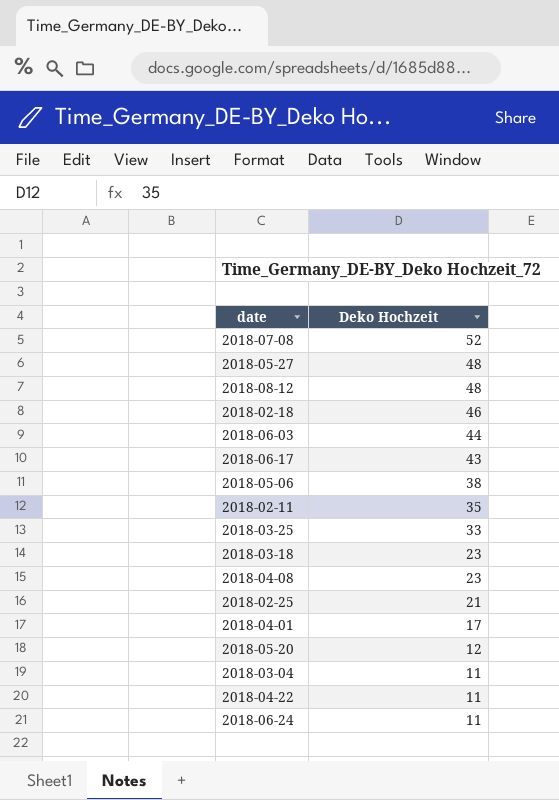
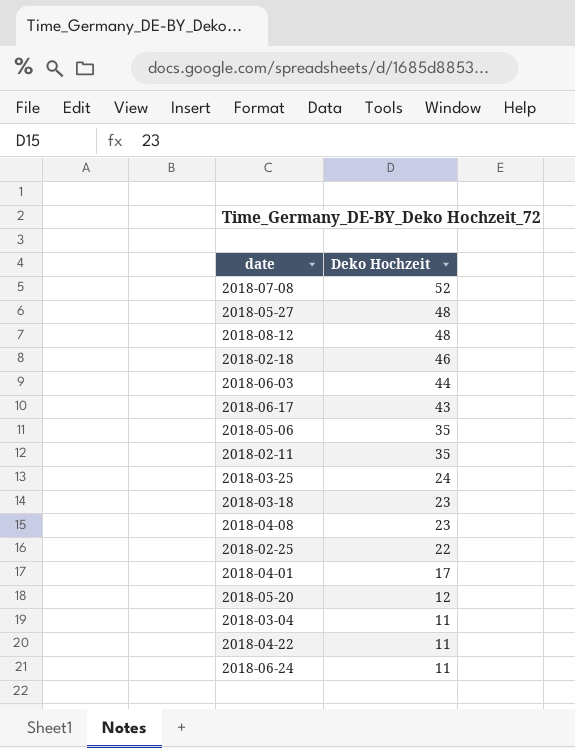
2018-05-06 | Deko Hochzeit: 38 -> 35
2018-03-25 | Deko Hochzeit: 33 -> 24
2018-02-25 | Deko Hochzeit: 21 -> 22

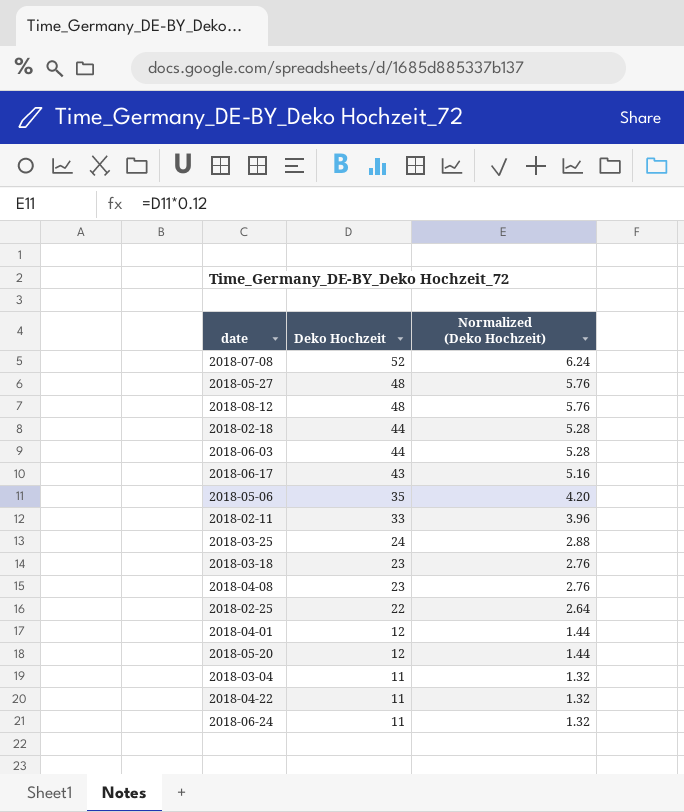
column Normalized (Deko Hochzeit) | formula: none -> [Deko Hochzeit] * 0.12
2018-02-18 | Deko Hochzeit: 46 -> 44
2018-02-11 | Deko Hochzeit: 35 -> 33
2018-04-01 | Deko Hochzeit: 17 -> 12

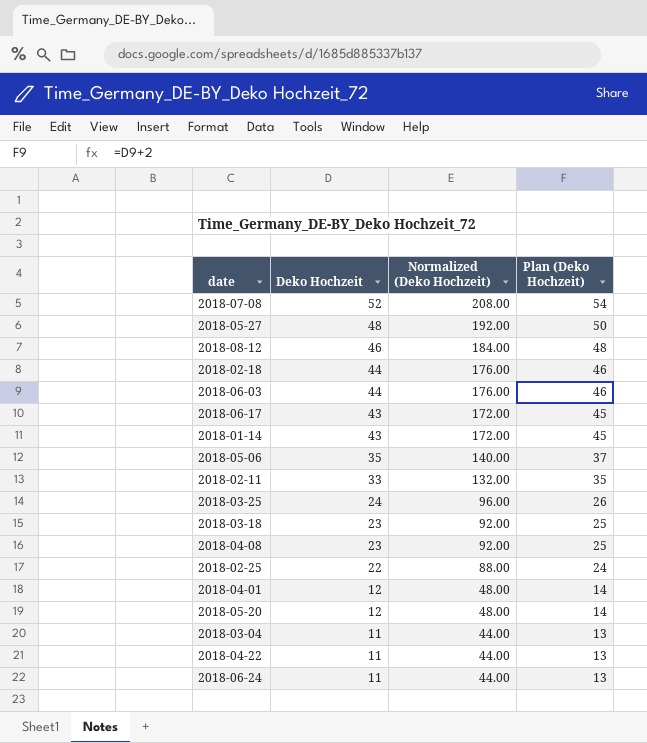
column Normalized (Deko Hochzeit) | formula: [Deko Hochzeit] * 0.12 -> [Deko Hochzeit] * 4
column Plan (Deko Hochzeit) | formula: none -> [Deko Hochzeit] + 2
2018-08-12 | Deko Hochzeit: 48 -> 46
row 2018-01-14: none -> 43 | 172.00 | 45

